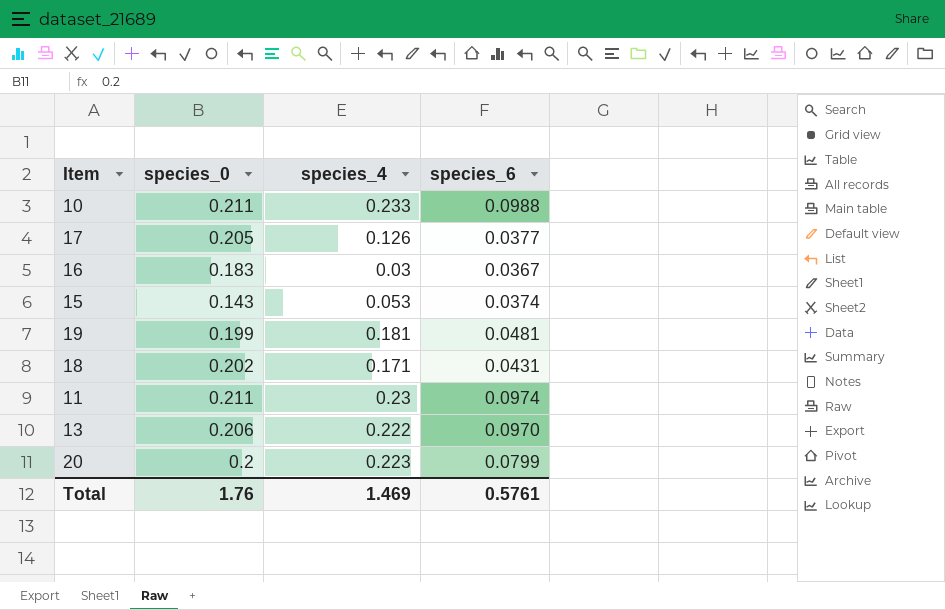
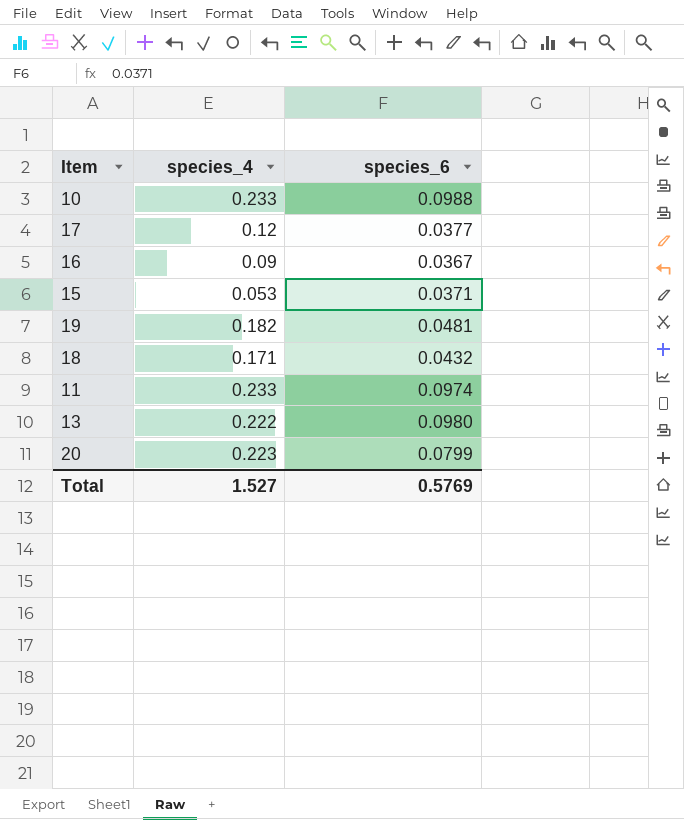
column species_0 | position: 2 -> none
17 | species_4: 0.126 -> 0.12
16 | species_4: 0.03 -> 0.09
15 | species_6: 0.0374 -> 0.0371
19 | species_4: 0.181 -> 0.182
18 | species_6: 0.0431 -> 0.0432
11 | species_4: 0.23 -> 0.233
13 | species_6: 0.0970 -> 0.0980
Total | species_4: 1.469 -> 1.527
Total | species_6: 0.5761 -> 0.5769

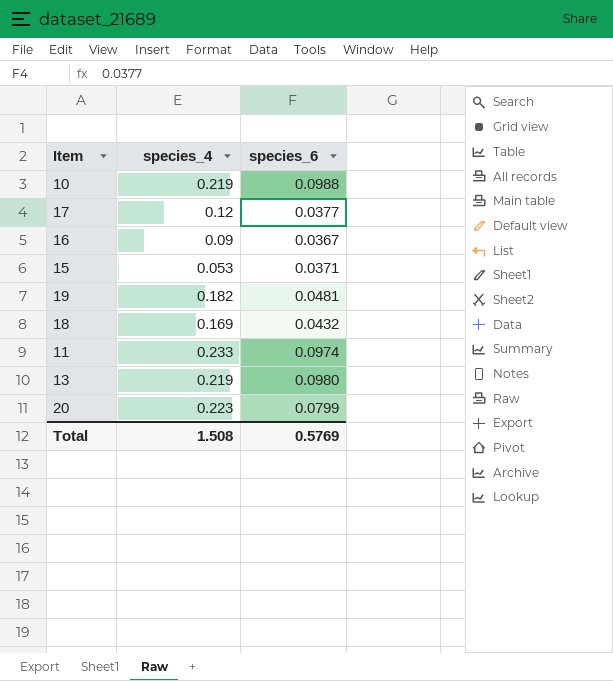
10 | species_4: 0.233 -> 0.219
18 | species_4: 0.171 -> 0.169
13 | species_4: 0.222 -> 0.219
Total | species_4: 1.527 -> 1.508

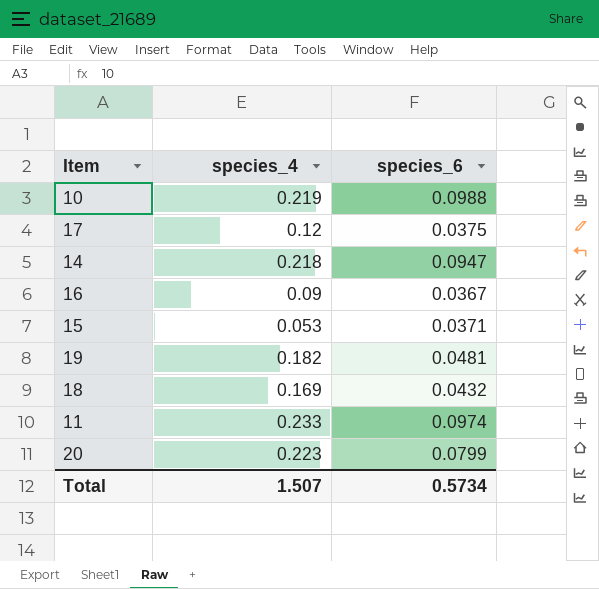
row 13: 0.219 | 0.0980 -> none
17 | species_6: 0.0377 -> 0.0375
row 14: none -> 0.218 | 0.0947
Total | species_4: 1.508 -> 1.507
Total | species_6: 0.5769 -> 0.5734

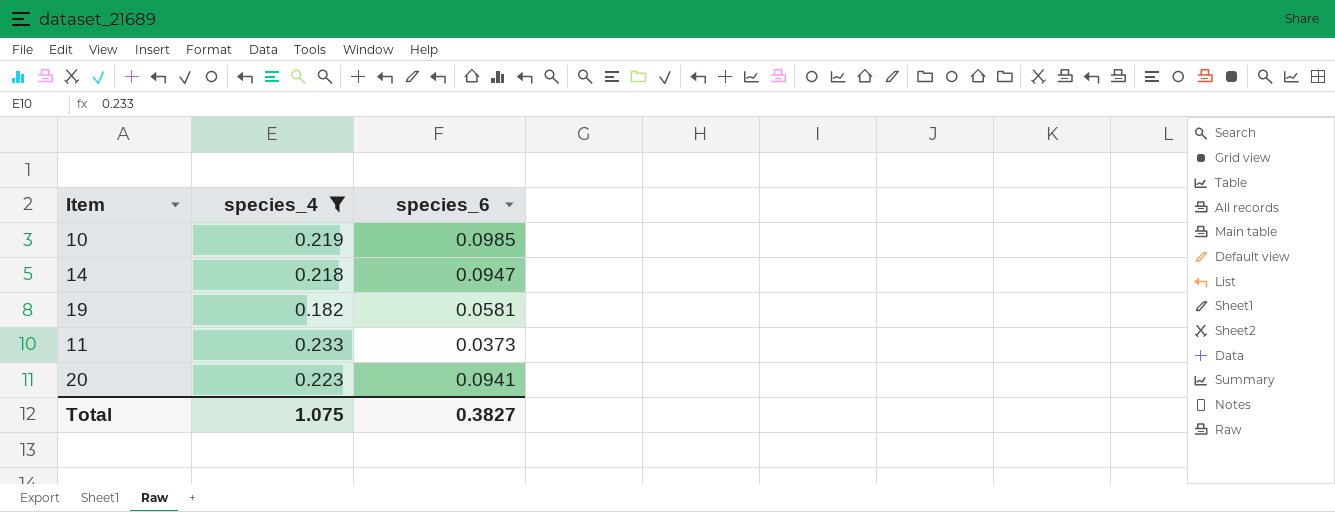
filter: none -> species_4 >= 0.182
10 | species_6: 0.0988 -> 0.0985
19 | species_6: 0.0481 -> 0.0581
11 | species_6: 0.0974 -> 0.0373
20 | species_6: 0.0799 -> 0.0941
Total | species_4: 1.507 -> 1.075
Total | species_6: 0.5734 -> 0.3827

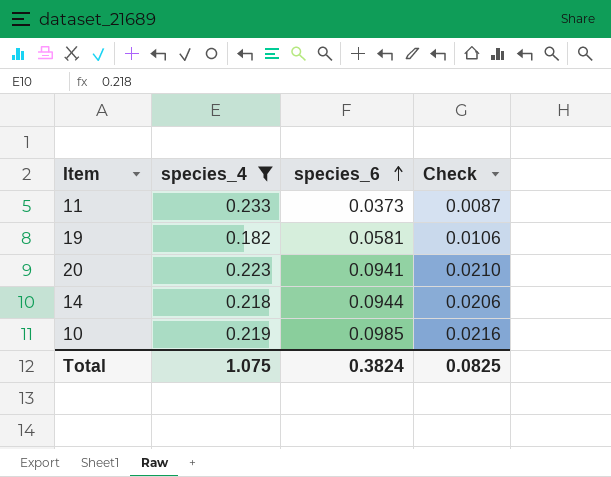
row order: none -> species_6 ascending
column Check | formula: none -> [species_4] * [species_6]
14 | species_6: 0.0947 -> 0.0944
Total | species_6: 0.3827 -> 0.3824

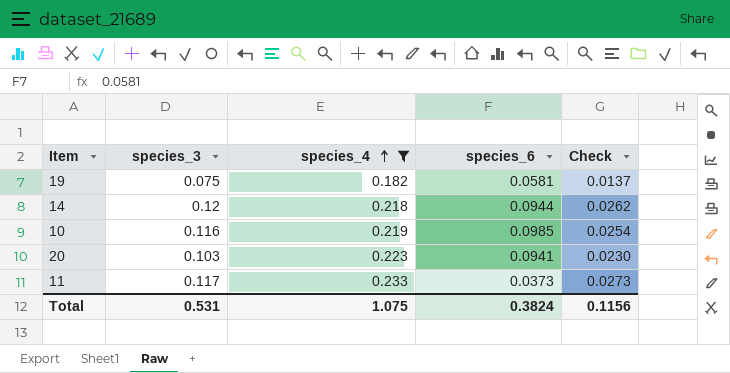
row order: species_6 ascending -> species_4 ascending
column species_3 | position: none -> 2
column Check | formula: [species_4] * [species_6] -> [species_3] * [species_4]
Total | Check: 0.0825 -> 0.1156

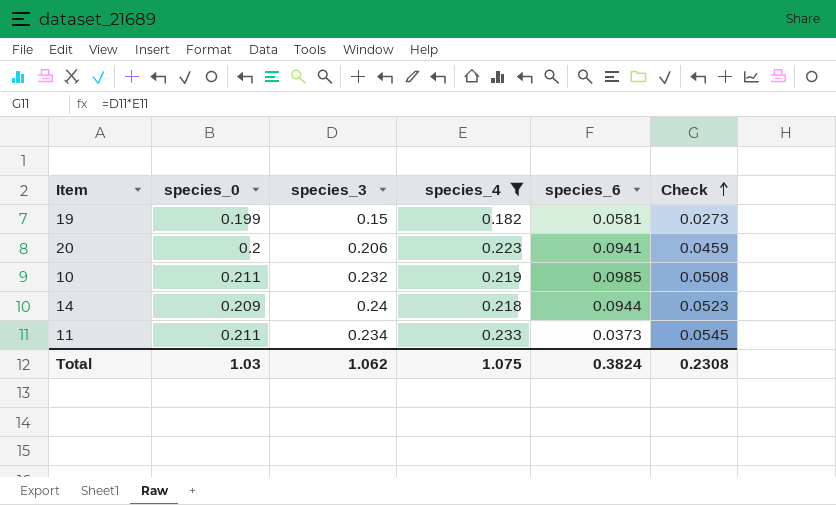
row order: species_4 ascending -> Check ascending
column species_0 | position: none -> 2
19 | species_3: 0.075 -> 0.15
19 | Check: 0.0137 -> 0.0273
20 | species_3: 0.103 -> 0.206
20 | Check: 0.0230 -> 0.0459
10 | species_3: 0.116 -> 0.232
10 | Check: 0.0254 -> 0.0508
14 | species_3: 0.12 -> 0.24
14 | Check: 0.0262 -> 0.0523
11 | species_3: 0.117 -> 0.234
11 | Check: 0.0273 -> 0.0545
Total | species_3: 0.531 -> 1.062
Total | Check: 0.1156 -> 0.2308

